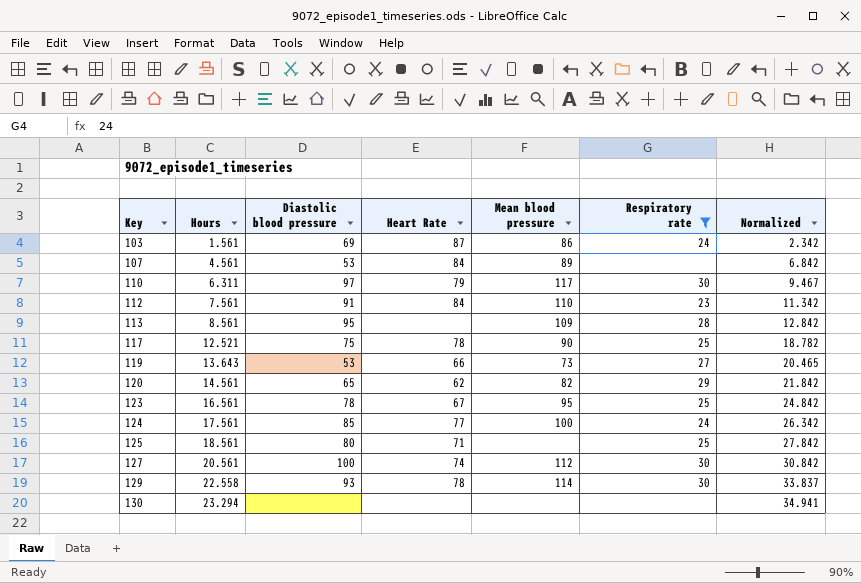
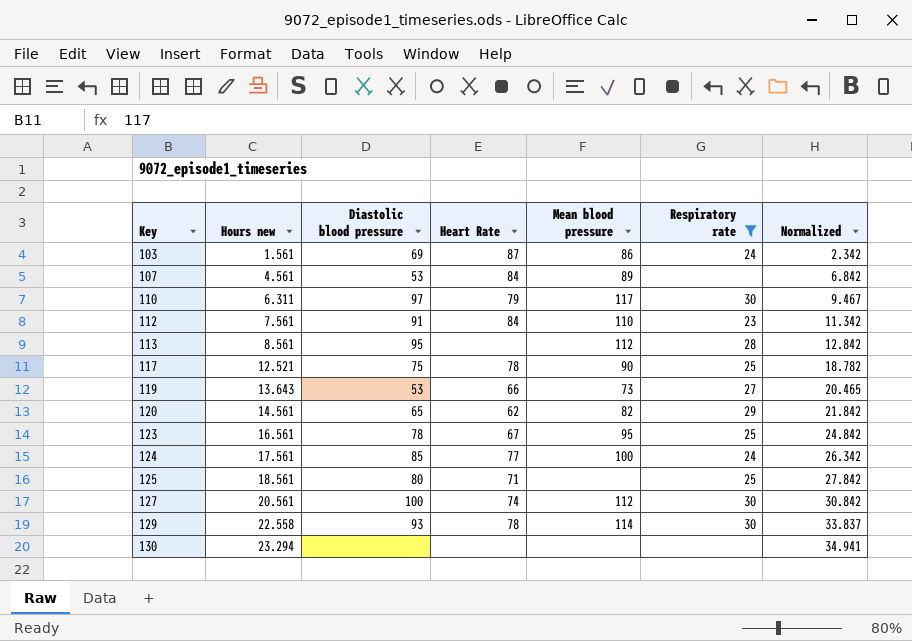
column name: Hours -> Hours new
113 | Mean blood pressure: 109 -> 112

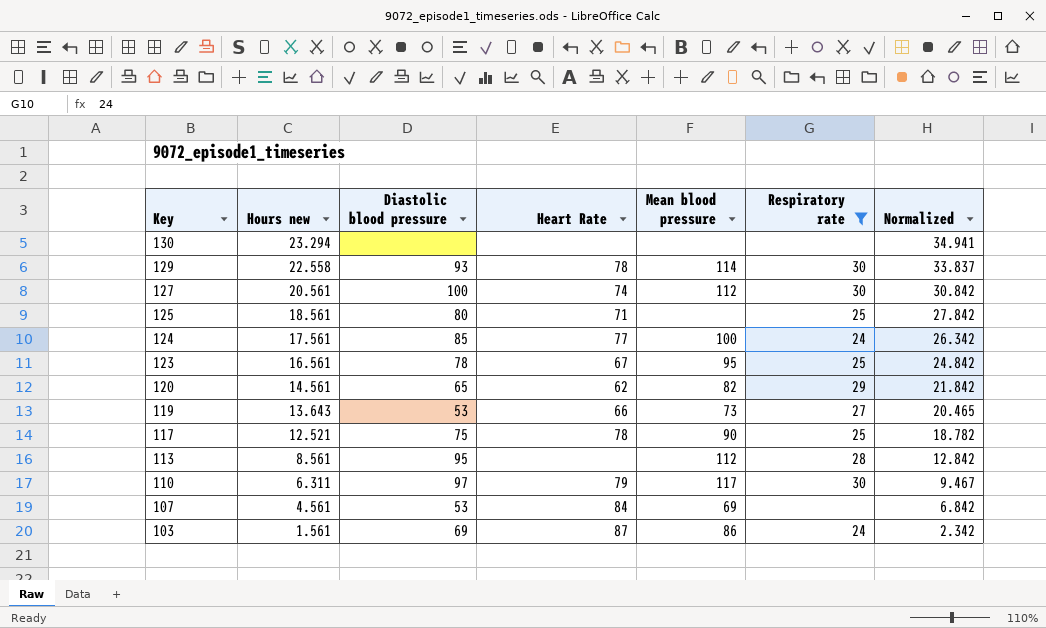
row order: Key ascending -> Key descending
row 112: 7.561 | 91 | 84 | 110 | 23 | 11.342 -> none
107 | Mean blood pressure: 89 -> 69

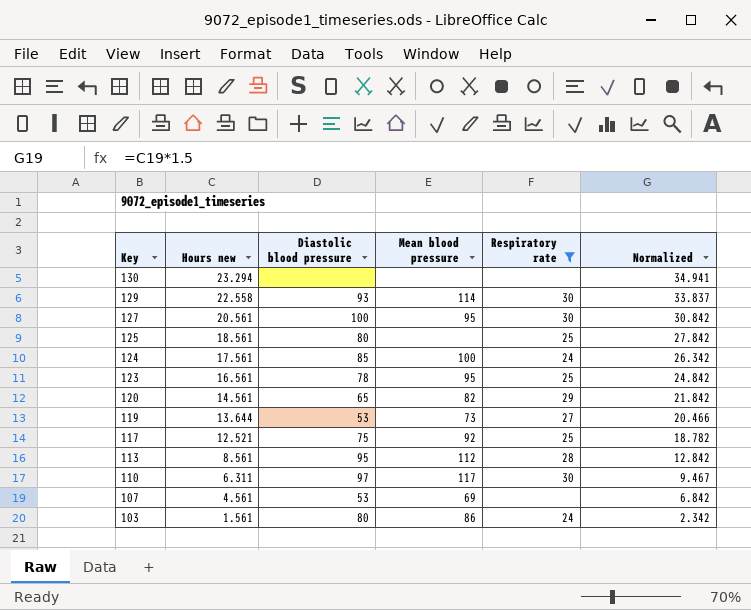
column Heart Rate | position: 4 -> none
127 | Mean blood pressure: 112 -> 95
119 | Hours new: 13.643 -> 13.644
119 | Normalized: 20.465 -> 20.466
117 | Mean blood pressure: 90 -> 92
103 | Diastolic blood pressure: 69 -> 80

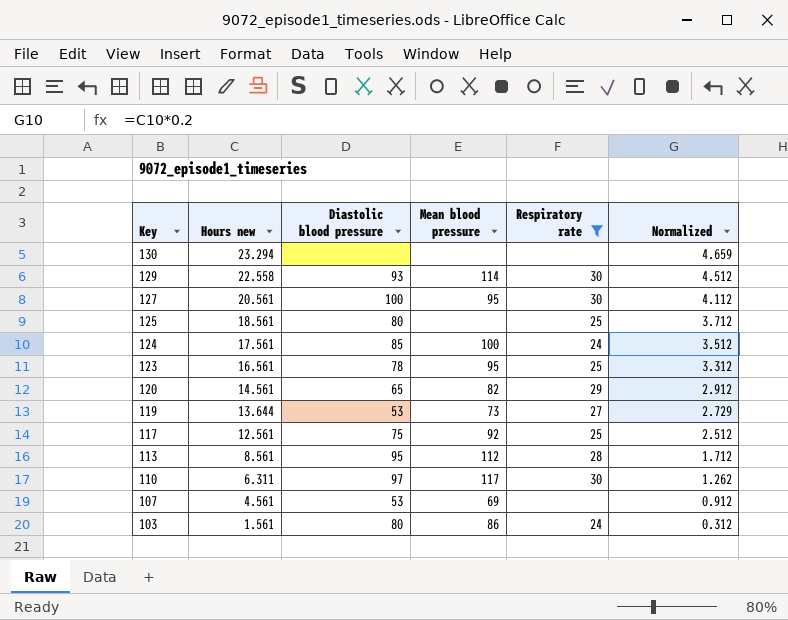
column Normalized | formula: [Hours new] * 1.5 -> [Hours new] * 0.2
117 | Hours new: 12.521 -> 12.561

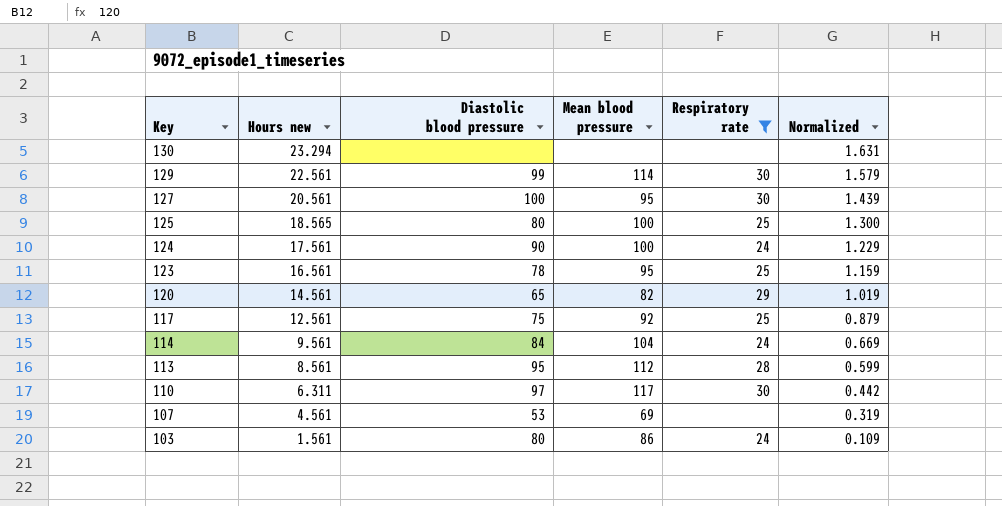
column Normalized | formula: [Hours new] * 0.2 -> [Hours new] * 0.07
row 119: 13.644 | 53 | 73 | 27 | 2.729 -> none
129 | Hours new: 22.558 -> 22.561
129 | Diastolic blood pressure: 93 -> 99
125 | Hours new: 18.561 -> 18.565
125 | Mean blood pressure: none -> 100
124 | Diastolic blood pressure: 85 -> 90
row 114: none -> 9.561 | 84 | 104 | 24 | 0.669

